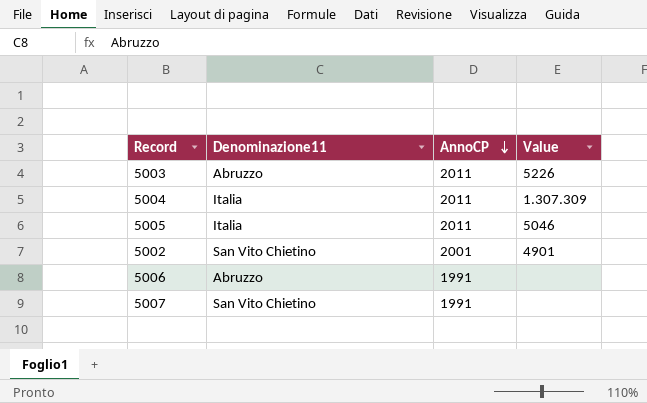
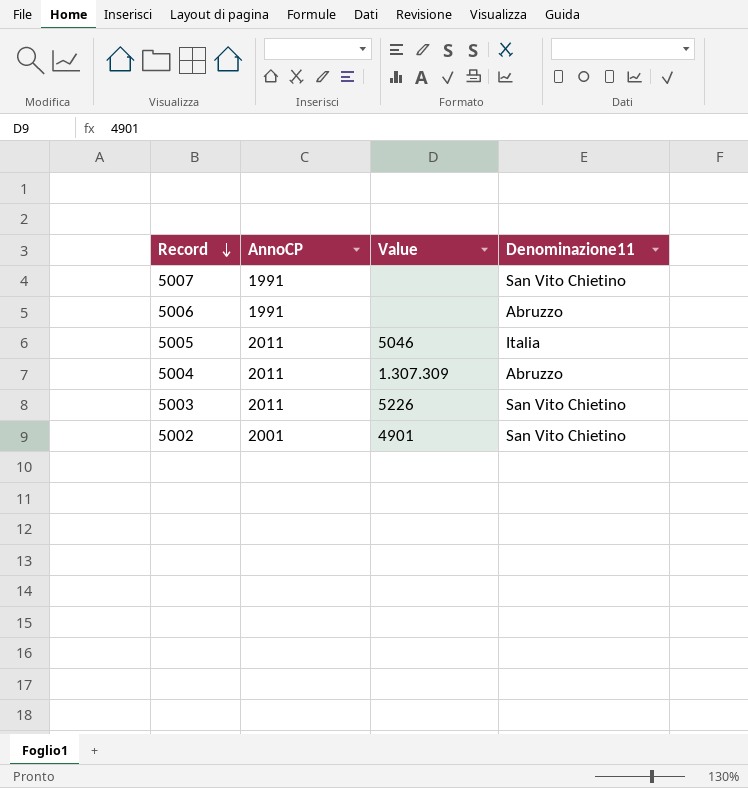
row order: AnnoCP descending -> Record descending
column Denominazione11 | position: 2 -> 4
5004 | Denominazione11: Italia -> Abruzzo
5003 | Denominazione11: Abruzzo -> San Vito Chietino

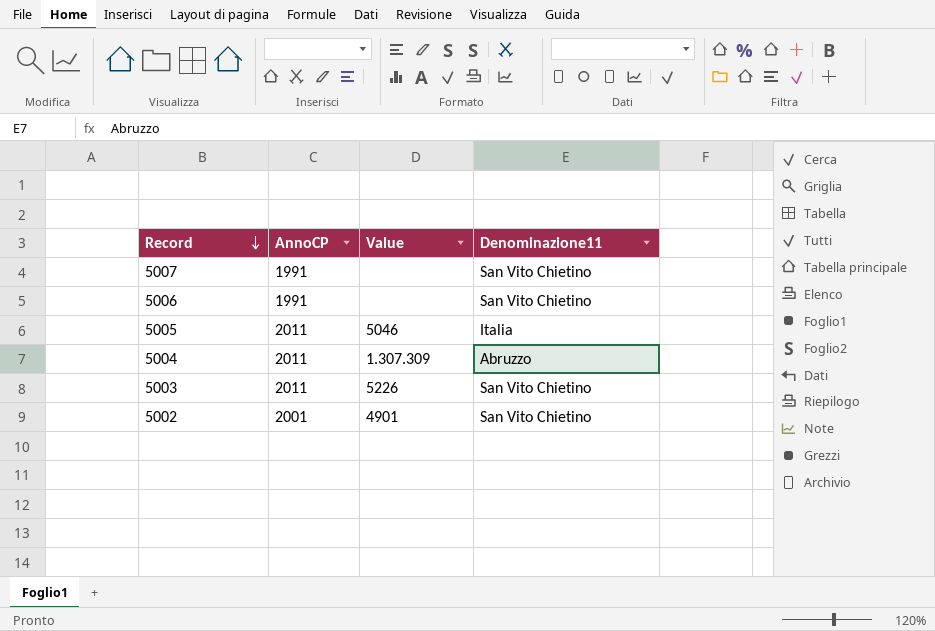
5006 | Denominazione11: Abruzzo -> San Vito Chietino

